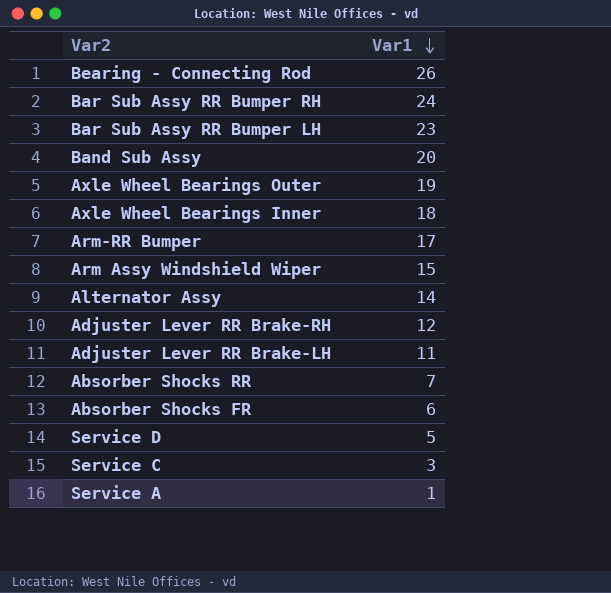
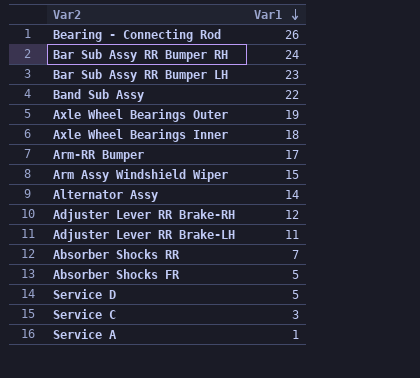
Band Sub Assy | Var1: 20 -> 22
Absorber Shocks FR | Var1: 6 -> 5

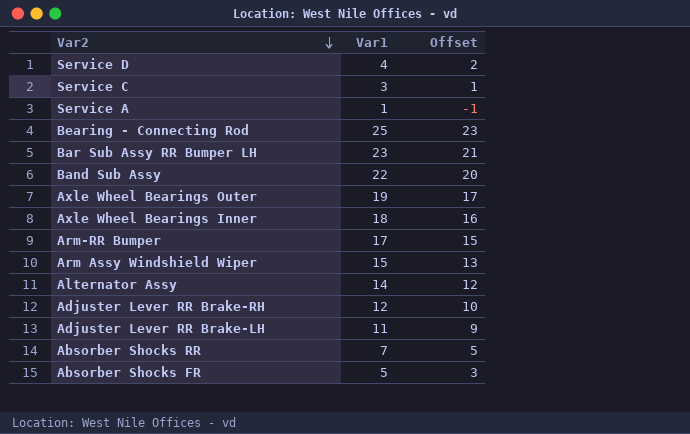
row order: Var1 descending -> Var2 descending
column Offset | formula: none -> [Var1] - 2
row Bar Sub Assy RR Bumper RH: 24 -> none
Service D | Var1: 5 -> 4
Bearing - Connecting Rod | Var1: 26 -> 25

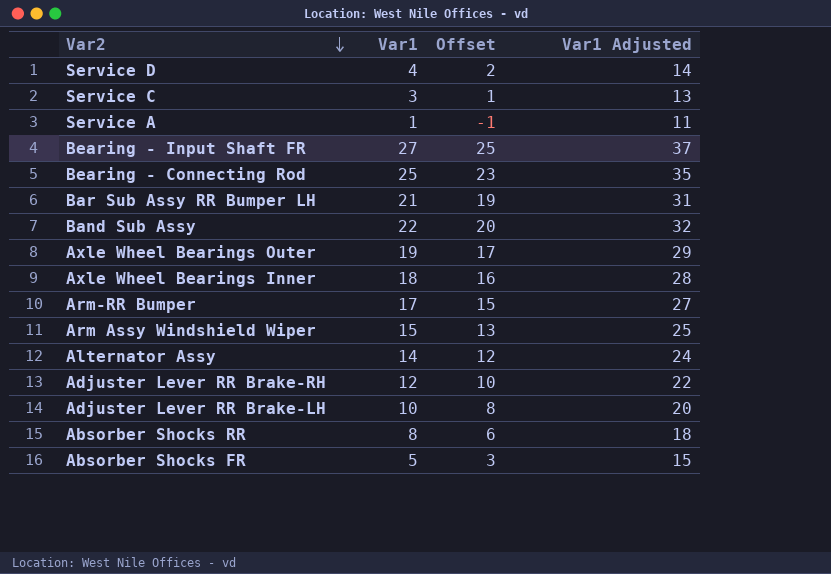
column Var1 Adjusted | formula: none -> [Var1] + 10
row Bearing - Input Shaft FR: none -> 27 | 25 | 37
Bar Sub Assy RR Bumper LH | Var1: 23 -> 21
Bar Sub Assy RR Bumper LH | Offset: 21 -> 19
Adjuster Lever RR Brake-LH | Var1: 11 -> 10
Adjuster Lever RR Brake-LH | Offset: 9 -> 8
Absorber Shocks RR | Var1: 7 -> 8
Absorber Shocks RR | Offset: 5 -> 6

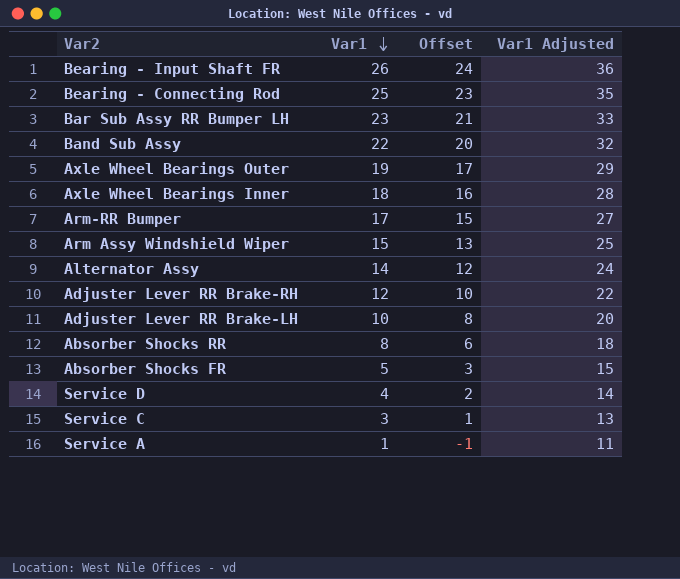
row order: Var2 descending -> Var1 descending
Bearing - Input Shaft FR | Var1: 27 -> 26
Bearing - Input Shaft FR | Offset: 25 -> 24
Bearing - Input Shaft FR | Var1 Adjusted: 37 -> 36
Bar Sub Assy RR Bumper LH | Var1: 21 -> 23
Bar Sub Assy RR Bumper LH | Offset: 19 -> 21
Bar Sub Assy RR Bumper LH | Var1 Adjusted: 31 -> 33

